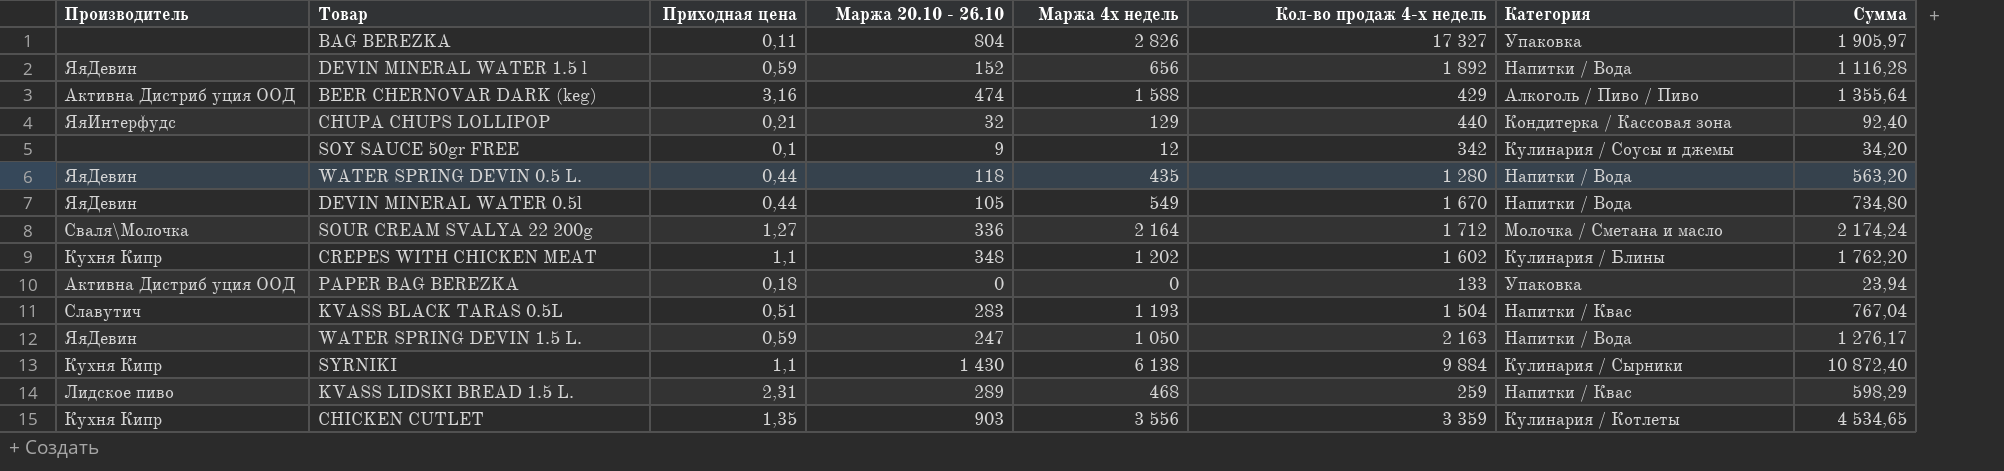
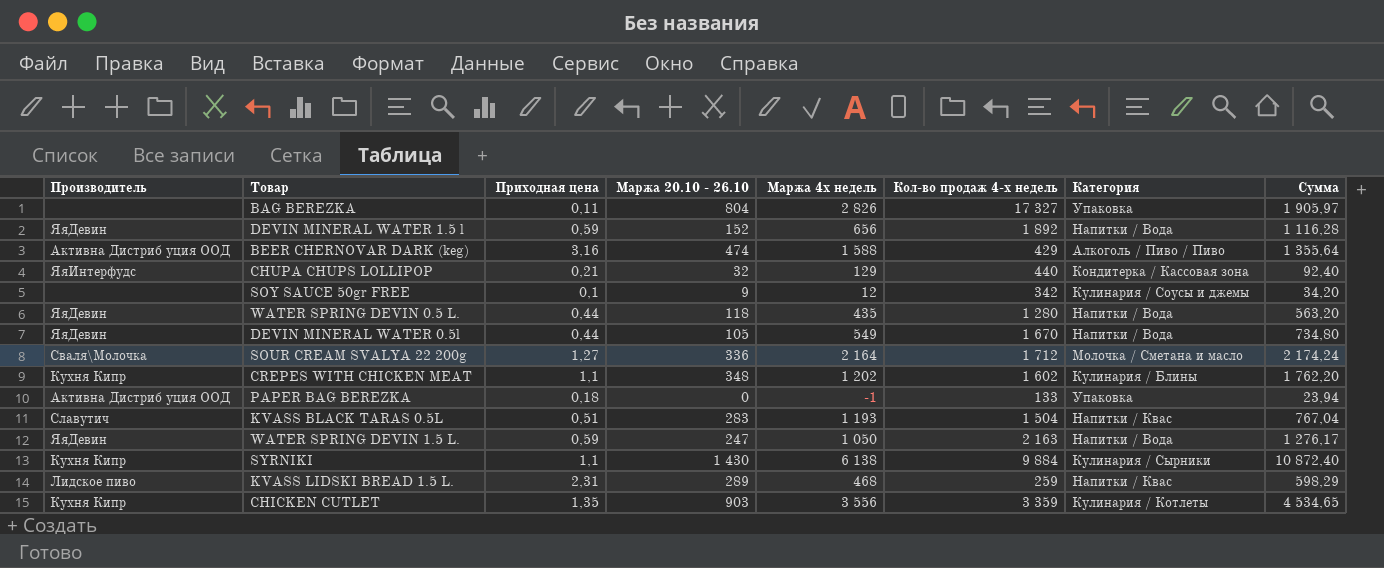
PAPER BAG BEREZKA | Маржа 4х недель: 0 -> -1

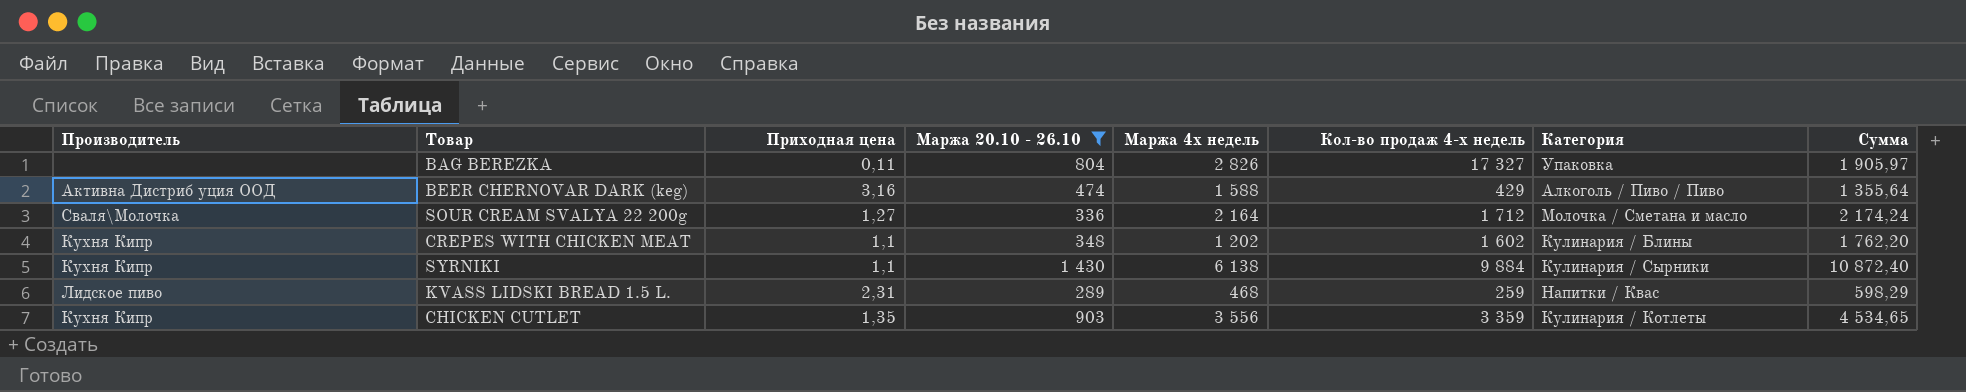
filter: none -> Маржа 20.10 - 26.10 >= 289

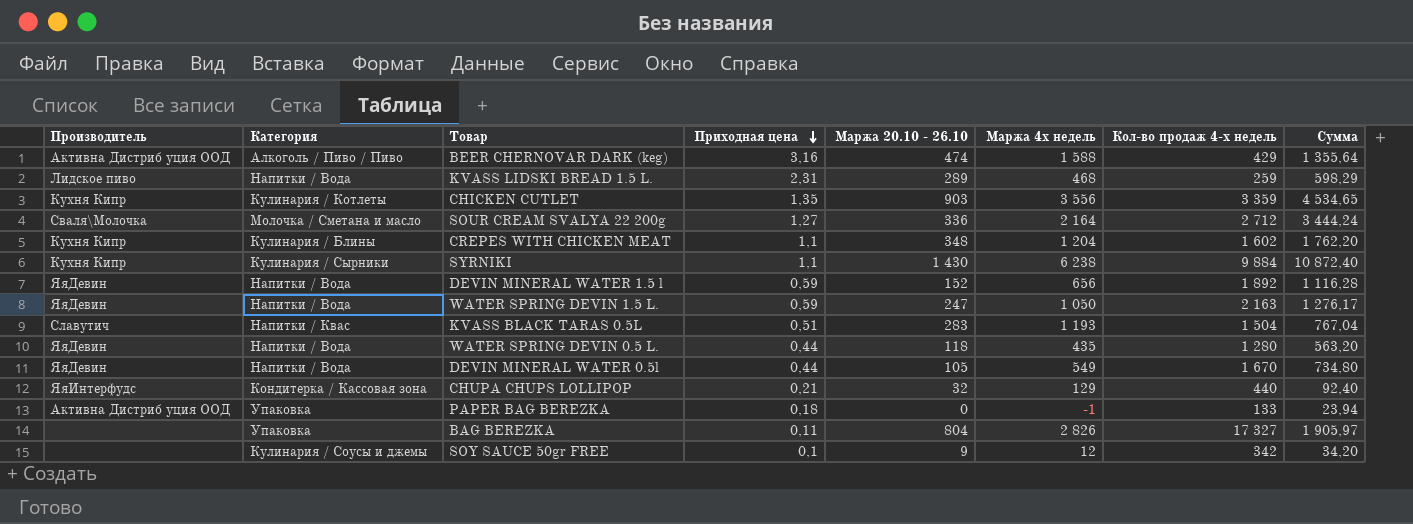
filter: Маржа 20.10 - 26.10 >= 289 -> none
row order: none -> Приходная цена descending
column Категория | position: 7 -> 2
KVASS LIDSKI BREAD 1.5 L. | Категория: Напитки / Квас -> Напитки / Вода
SOUR CREAM SVALYA 22 200g | Кол-во продаж 4-х недель: 1 712 -> 2 712
SOUR CREAM SVALYA 22 200g | Сумма: 2 174,24 -> 3 444,24
CREPES WITH CHICKEN MEAT | Маржа 4х недель: 1 202 -> 1 204
SYRNIKI | Маржа 4х недель: 6 138 -> 6 238

